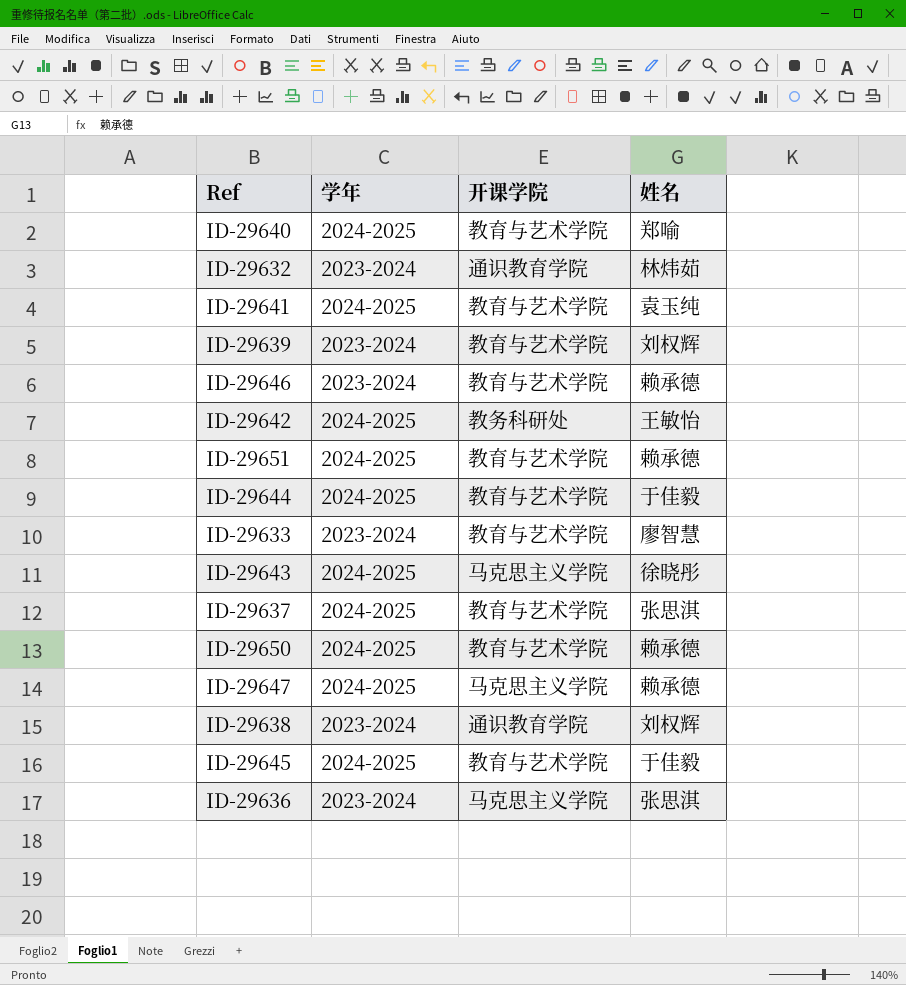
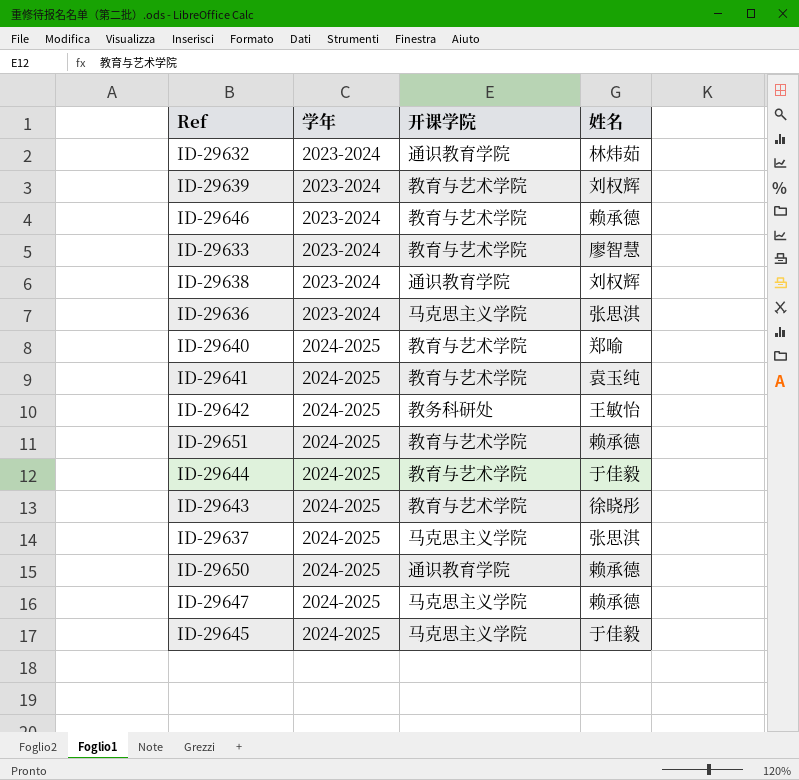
row order: none -> 学年 ascending
ID-29643 | 开课学院: 马克思主义学院 -> 教育与艺术学院
ID-29637 | 开课学院: 教育与艺术学院 -> 马克思主义学院
ID-29650 | 开课学院: 教育与艺术学院 -> 通识教育学院
ID-29645 | 开课学院: 教育与艺术学院 -> 马克思主义学院

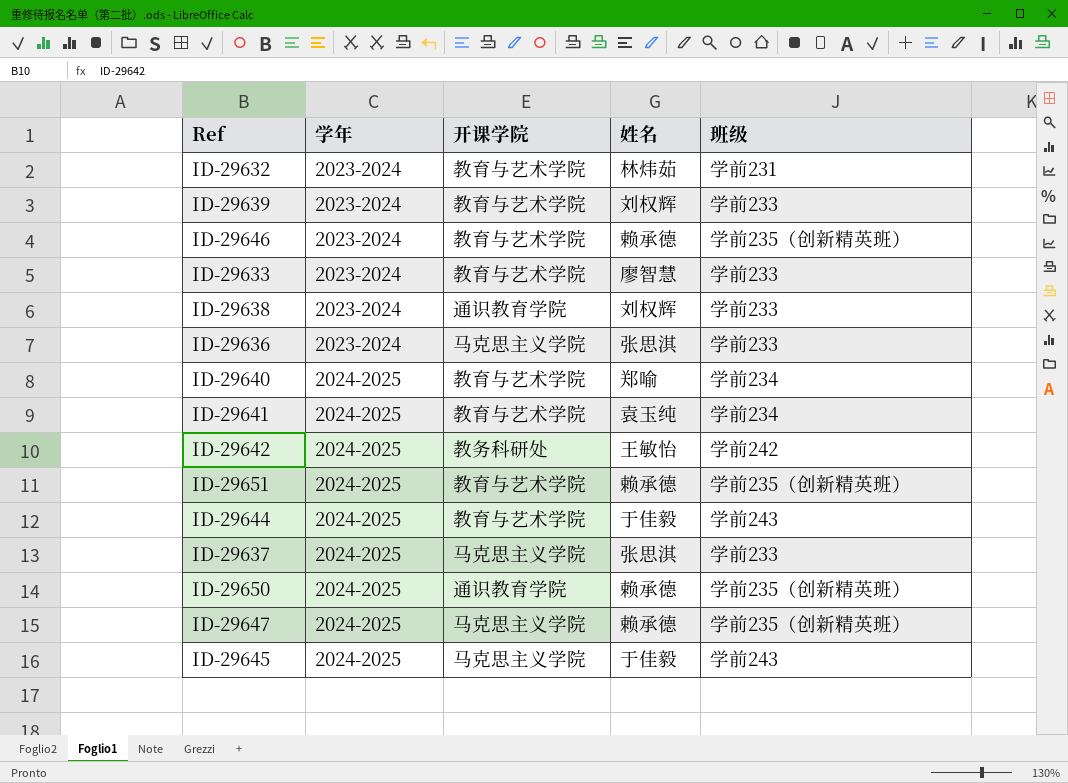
column 班级 | position: none -> 5
row ID-29643: 2024-2025 | 教育与艺术学院 | 徐晓彤 -> none
ID-29632 | 开课学院: 通识教育学院 -> 教育与艺术学院

